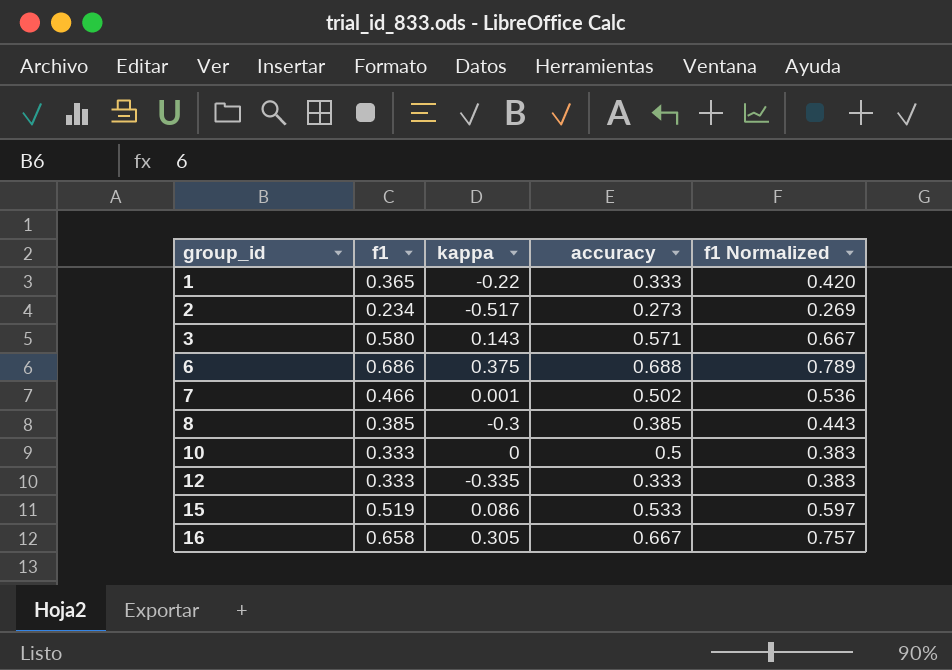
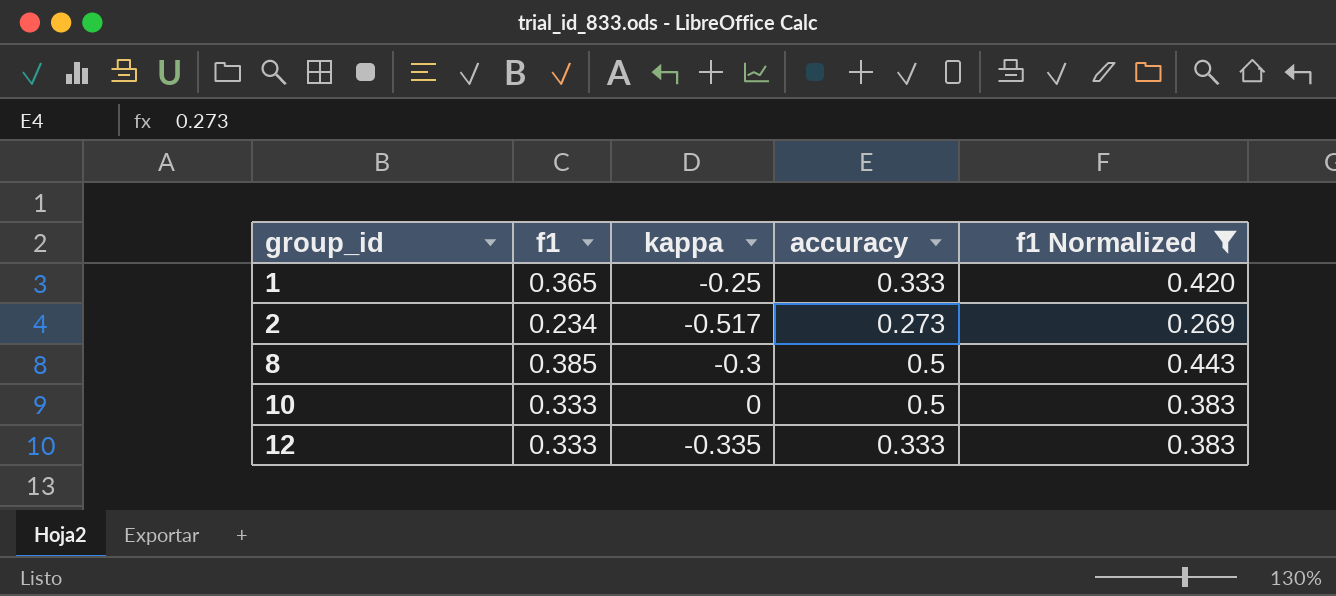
filter: none -> f1 Normalized <= 0.443
1 | kappa: -0.22 -> -0.25
8 | accuracy: 0.385 -> 0.5

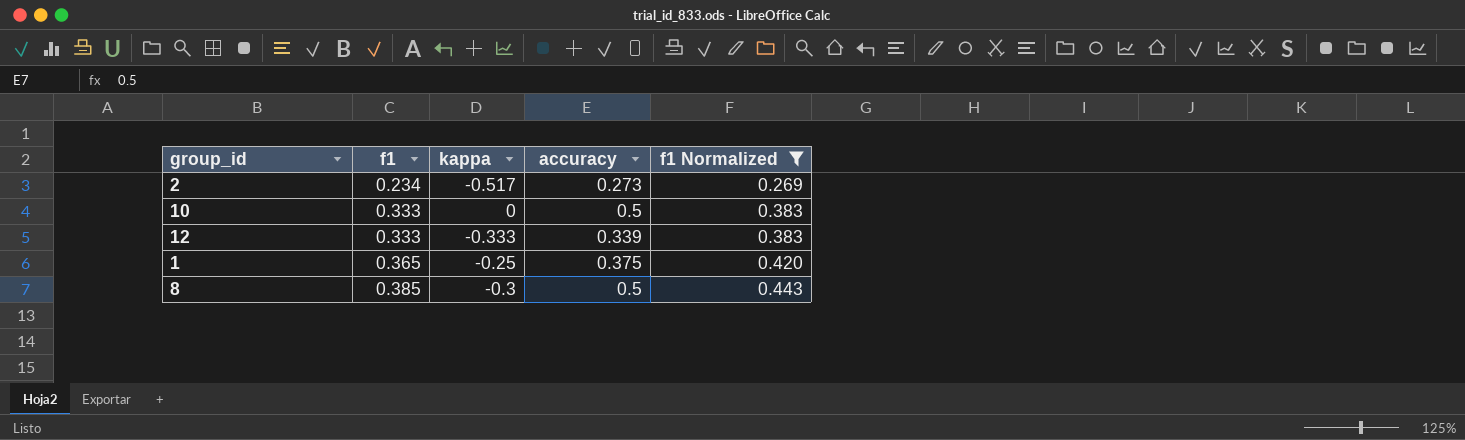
row order: group_id ascending -> f1 ascending
12 | kappa: -0.335 -> -0.333
12 | accuracy: 0.333 -> 0.339
1 | accuracy: 0.333 -> 0.375

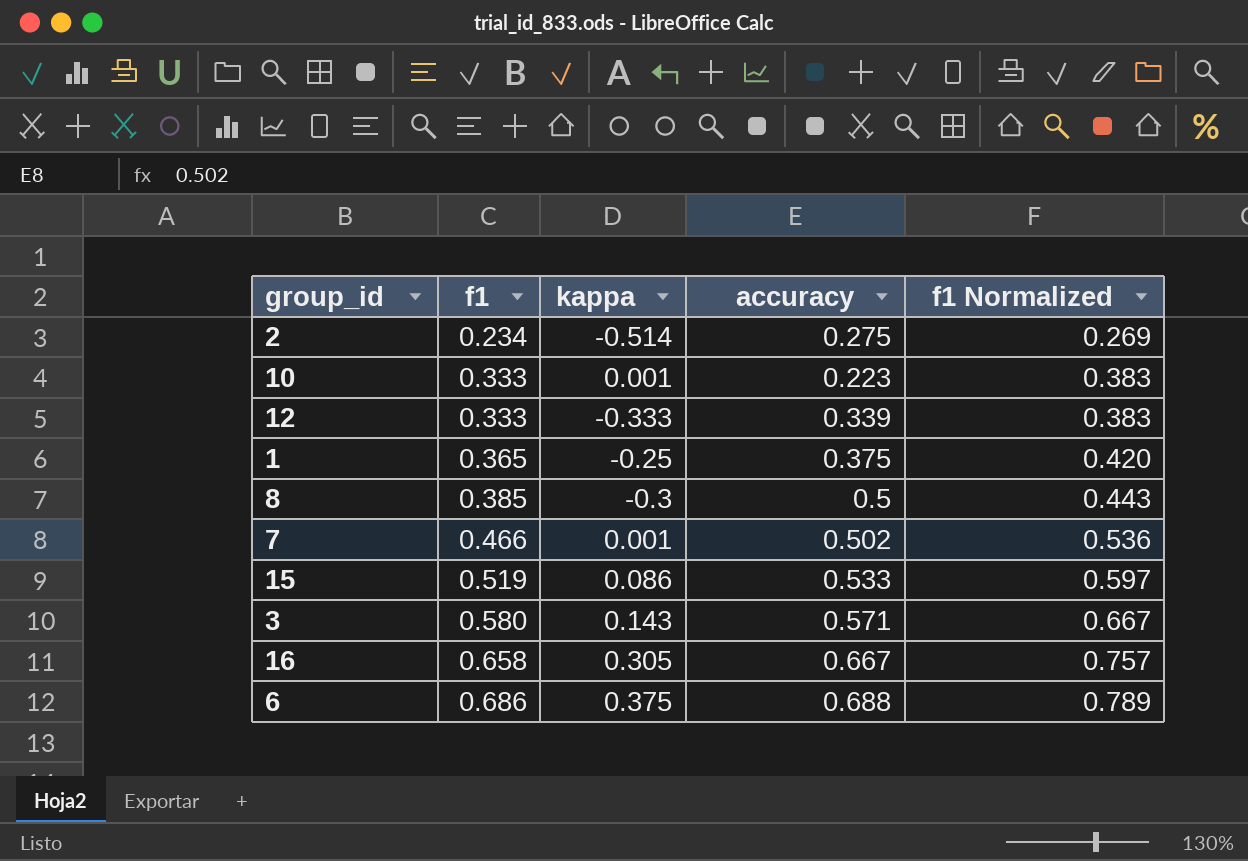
filter: f1 Normalized <= 0.443 -> none
2 | kappa: -0.517 -> -0.514
2 | accuracy: 0.273 -> 0.275
10 | kappa: 0 -> 0.001
10 | accuracy: 0.5 -> 0.223

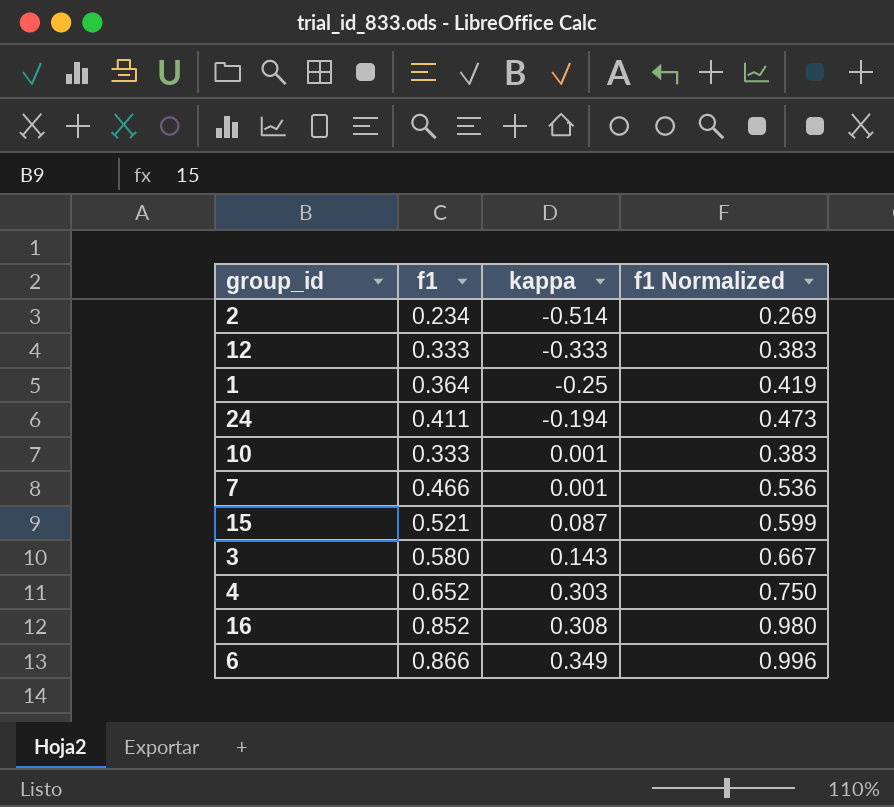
row order: f1 ascending -> kappa ascending
column accuracy | position: 4 -> none
row 8: 0.385 | -0.3 | 0.5 | 0.443 -> none
1 | f1: 0.365 -> 0.364
1 | f1 Normalized: 0.420 -> 0.419
row 24: none -> 0.411 | -0.194 | 0.473
15 | f1: 0.519 -> 0.521
15 | kappa: 0.086 -> 0.087
15 | f1 Normalized: 0.597 -> 0.599
row 4: none -> 0.652 | 0.303 | 0.750
16 | f1: 0.658 -> 0.852
16 | kappa: 0.305 -> 0.308
16 | f1 Normalized: 0.757 -> 0.980
6 | f1: 0.686 -> 0.866
6 | kappa: 0.375 -> 0.349
6 | f1 Normalized: 0.789 -> 0.996

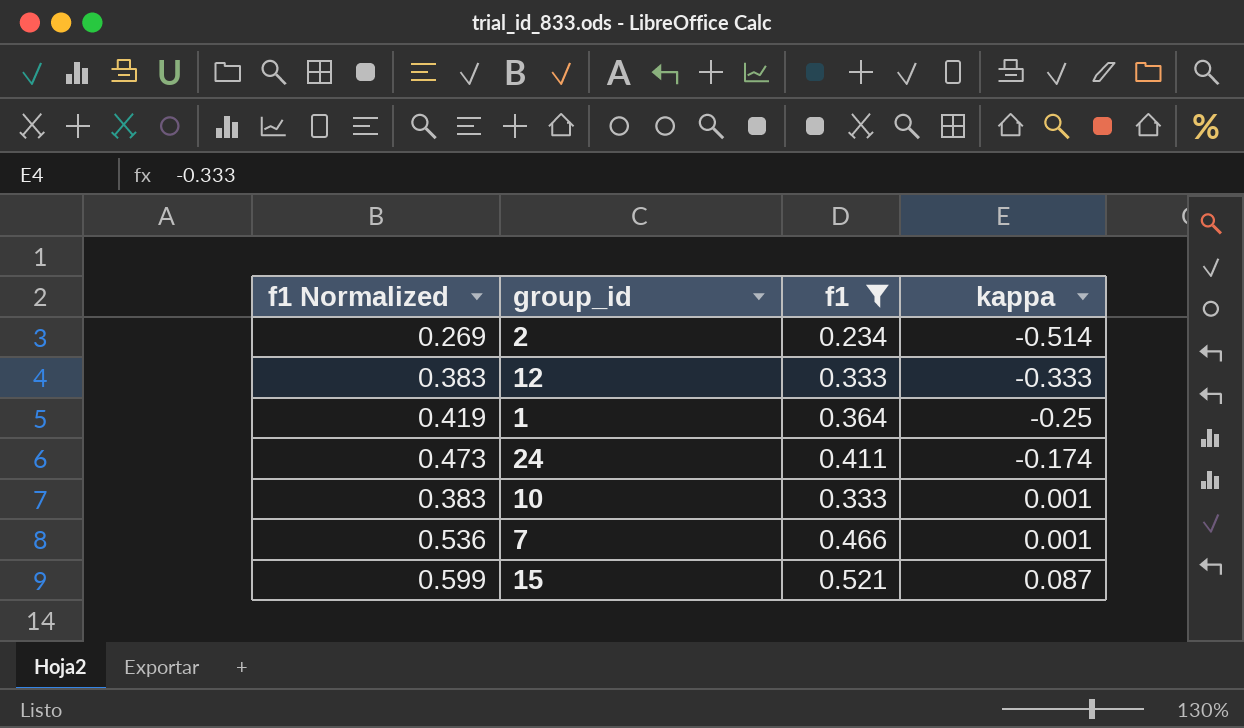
filter: none -> f1 <= 0.521
column f1 Normalized | position: 4 -> 1
24 | kappa: -0.194 -> -0.174

